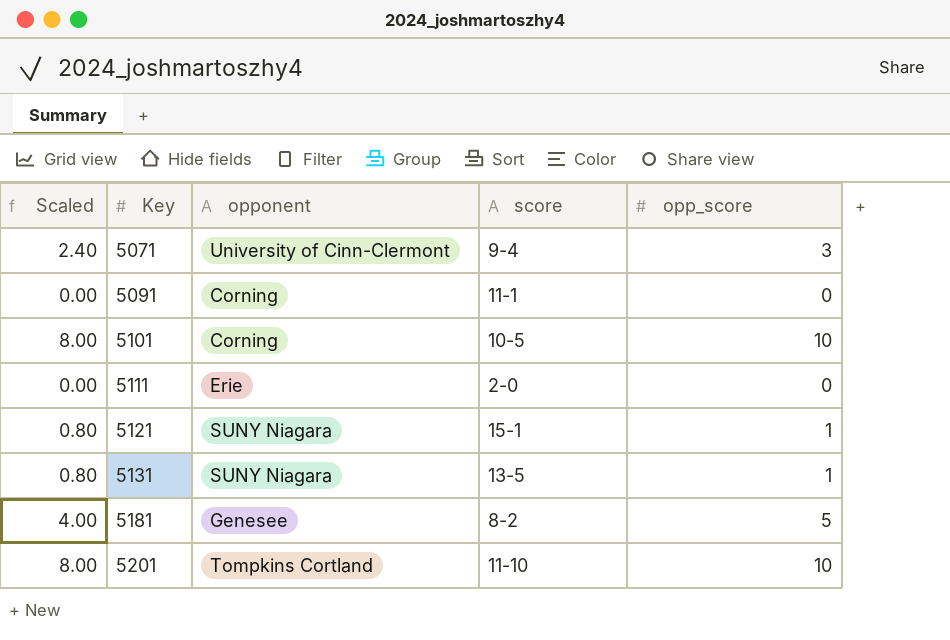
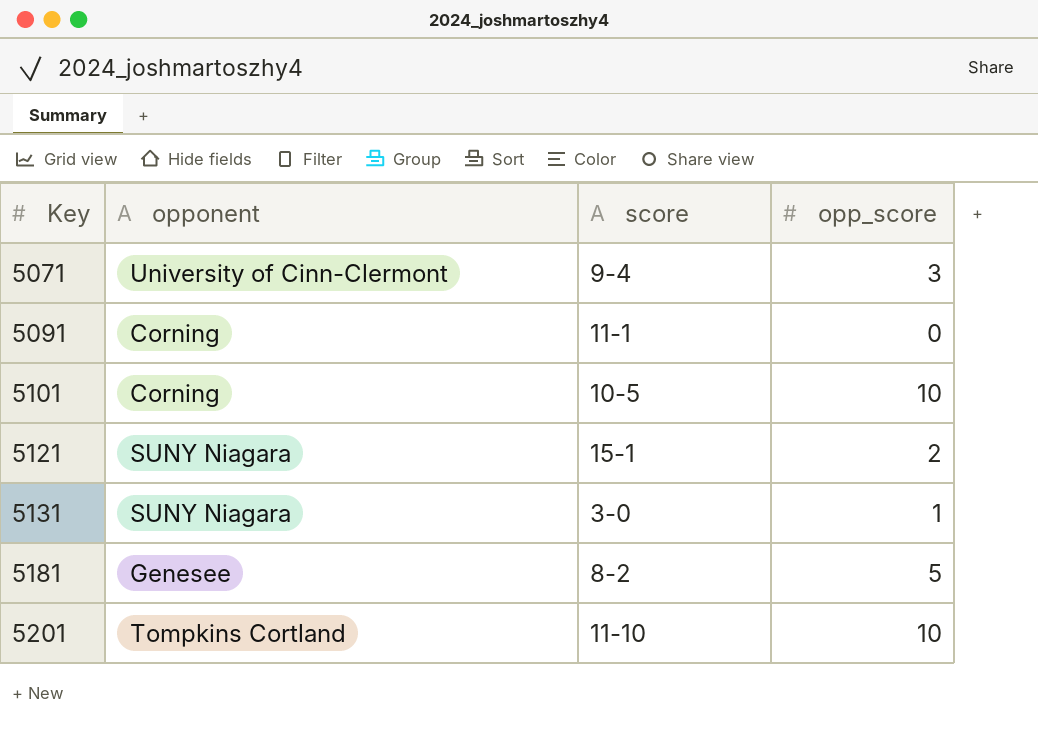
column Scaled | formula: [opp_score] * 0.8 -> none
row 5111: 0.00 | Erie | 2-0 | 0 -> none
5121 | opp_score: 1 -> 2
5131 | score: 13-5 -> 3-0

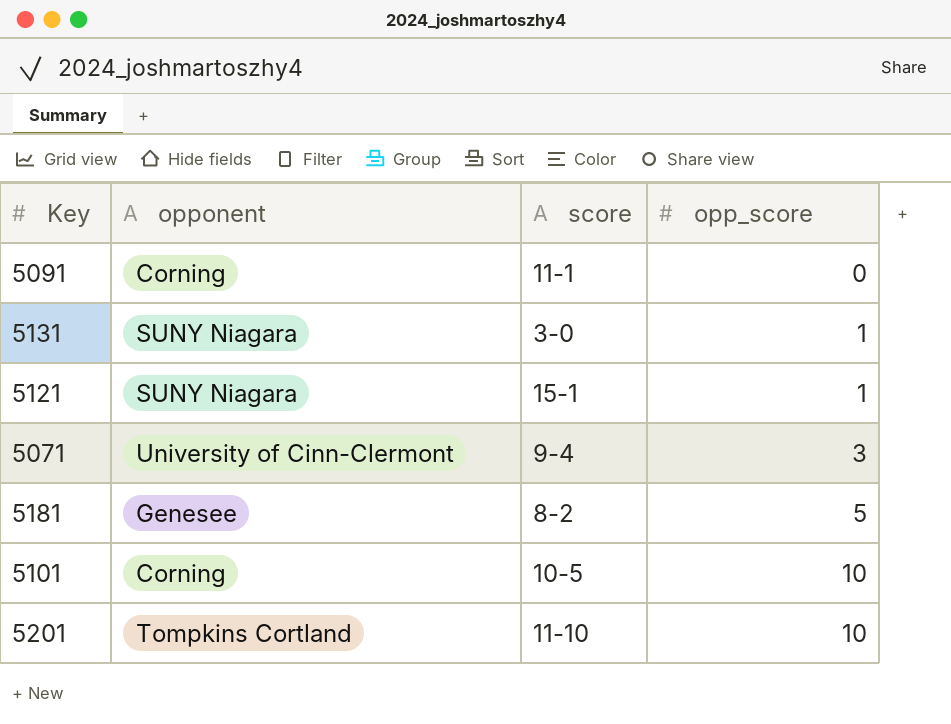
row order: Key ascending -> opp_score ascending
5121 | opp_score: 2 -> 1

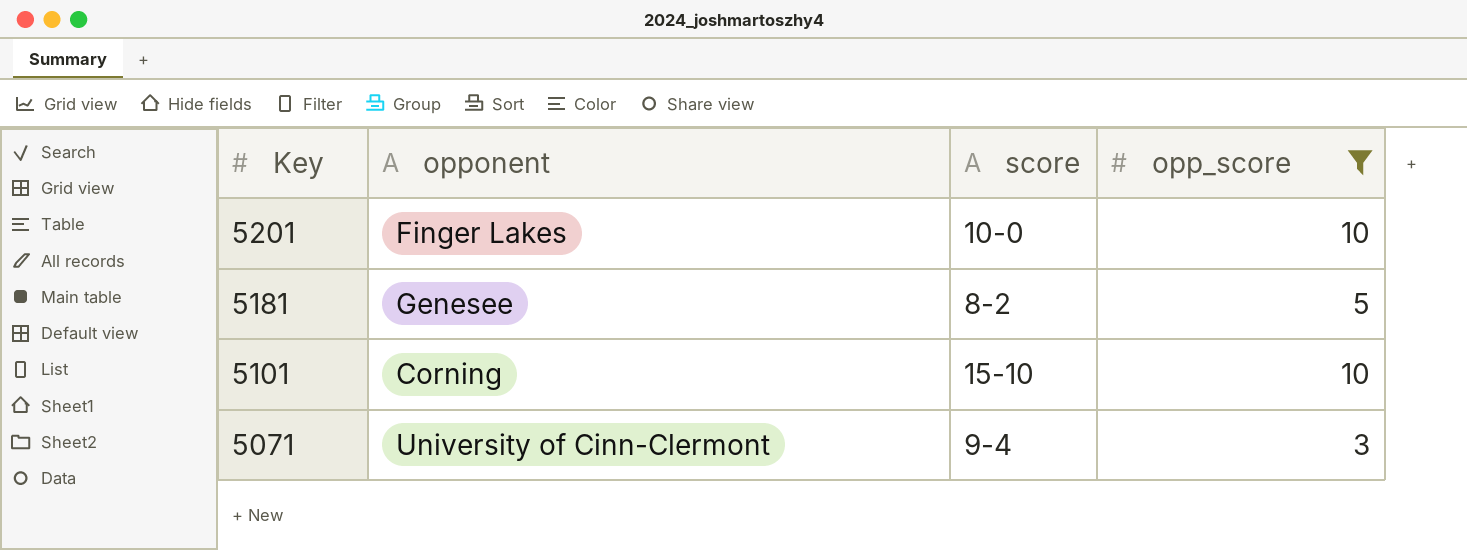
filter: none -> opp_score >= 3
row order: opp_score ascending -> Key descending
5201 | opponent: Tompkins Cortland -> Finger Lakes
5201 | score: 11-10 -> 10-0
5101 | score: 10-5 -> 15-10

